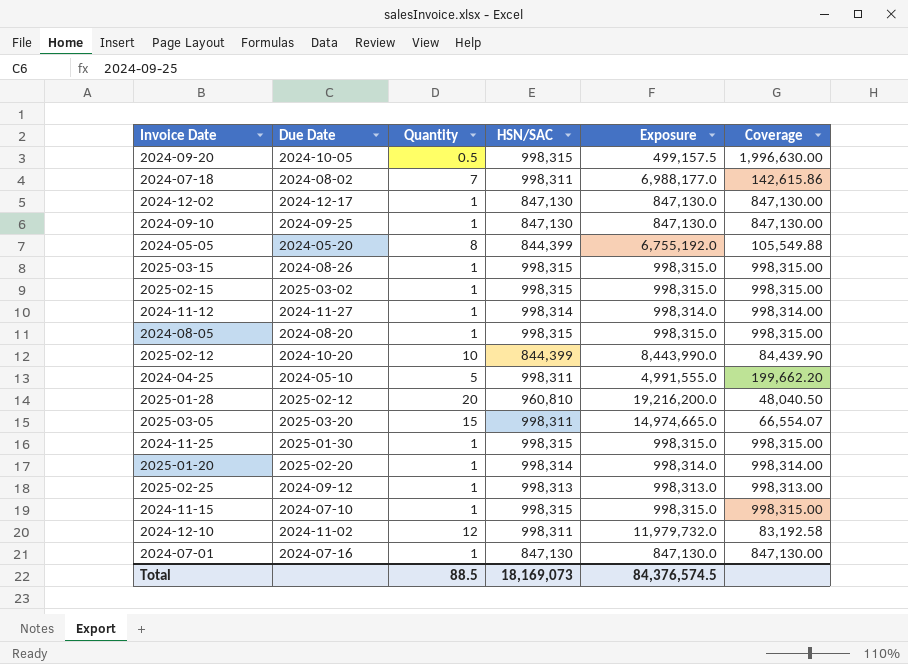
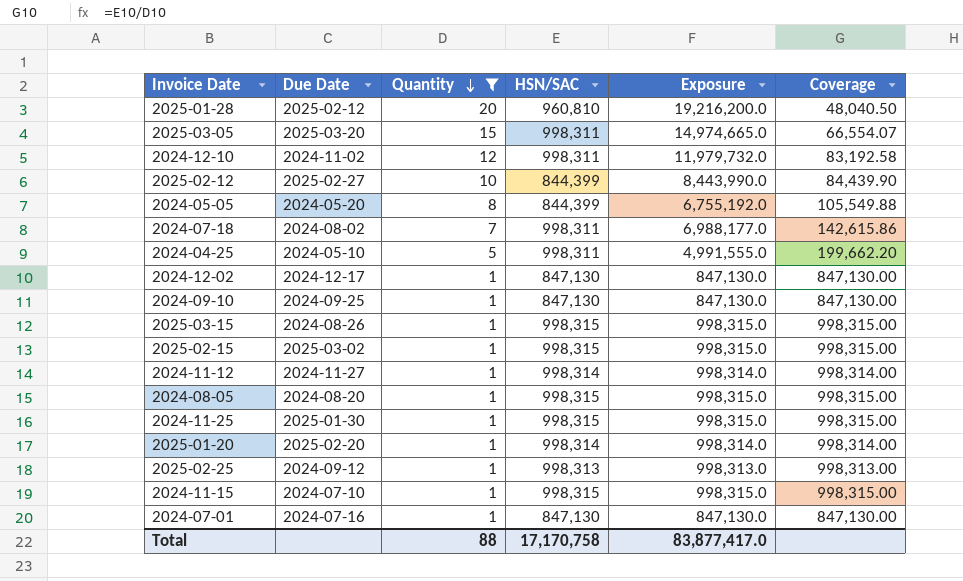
filter: none -> Quantity != 0.5
row order: none -> Quantity descending
2025-02-12 | Due Date: 2024-10-20 -> 2025-02-27
Total | Quantity: 88.5 -> 88
Total | HSN/SAC: 18,169,073 -> 17,170,758
Total | Exposure: 84,376,574.5 -> 83,877,417.0

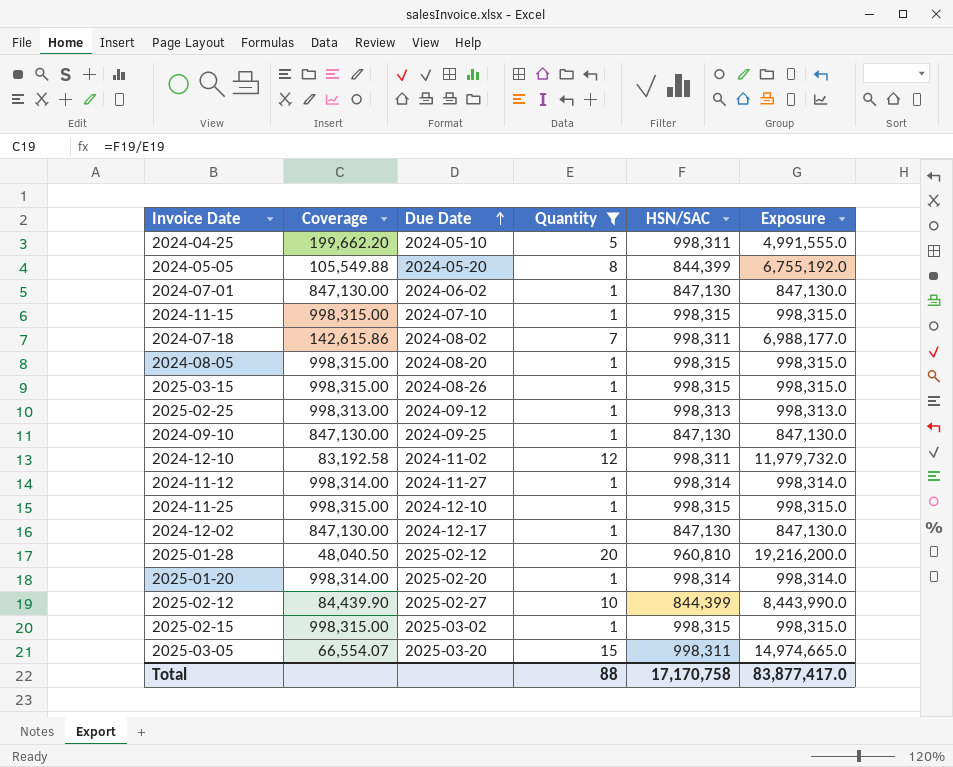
row order: Quantity descending -> Due Date ascending
column Coverage | position: 6 -> 2
2024-07-01 | Due Date: 2024-07-16 -> 2024-06-02
2024-11-25 | Due Date: 2025-01-30 -> 2024-12-10

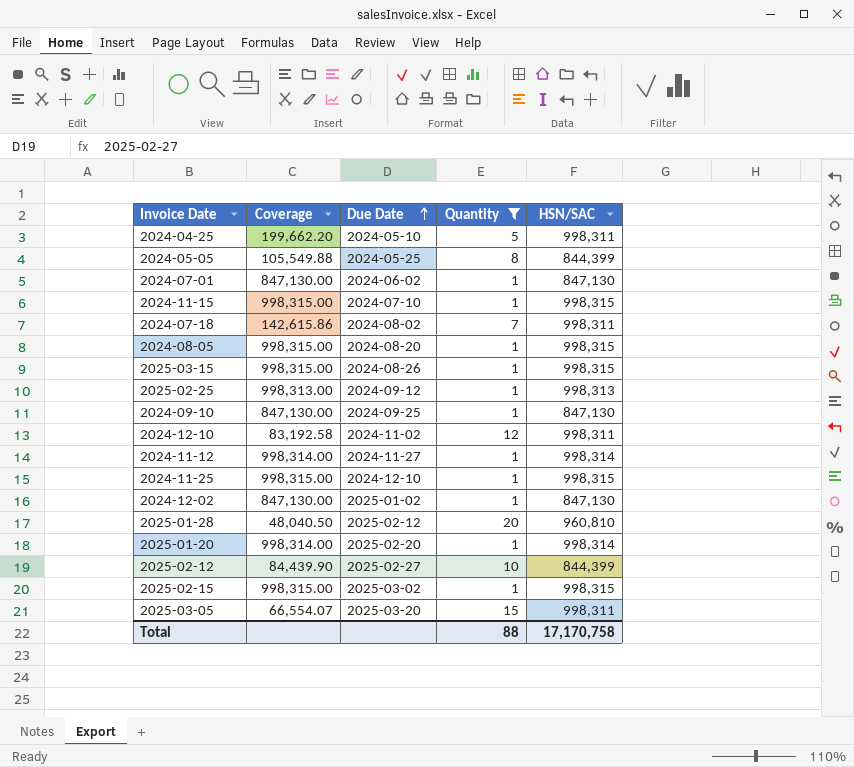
column Exposure | formula: [Quantity] * [HSN/SAC] -> none
2024-05-05 | Due Date: 2024-05-20 -> 2024-05-25
2024-12-02 | Due Date: 2024-12-17 -> 2025-01-02

